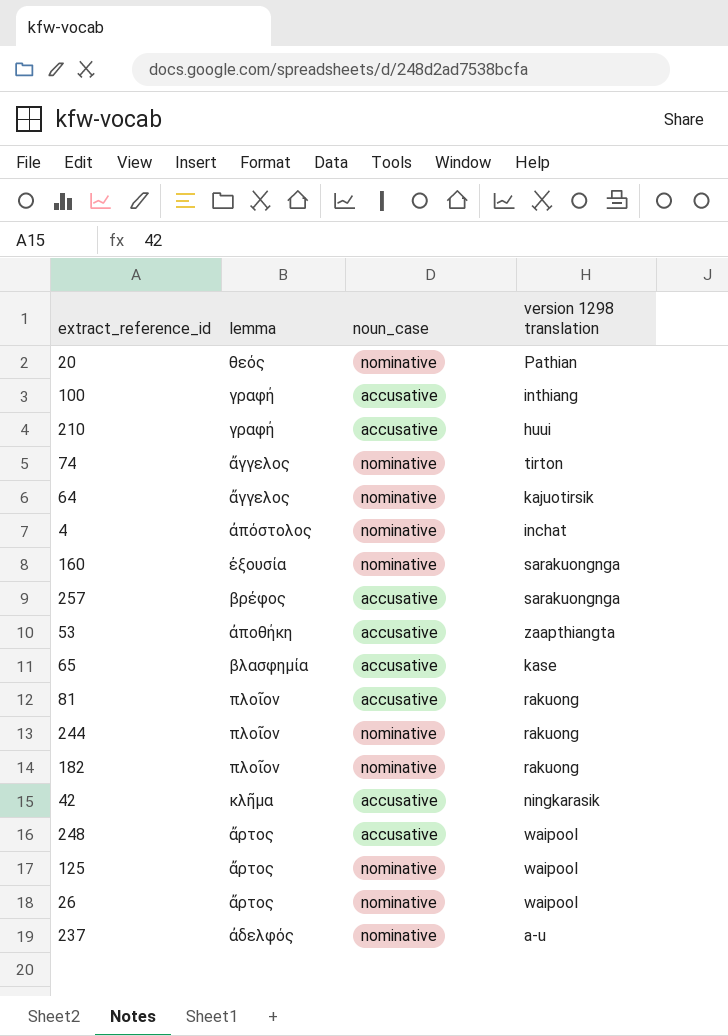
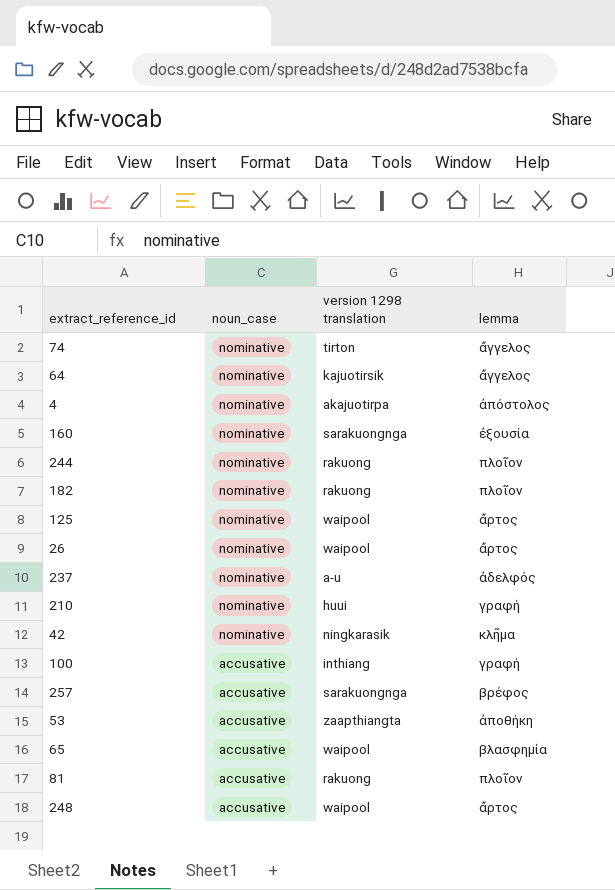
row order: none -> noun_case descending
column lemma | position: 2 -> 4
row 20: θεός | nominative | Pathian -> none
4 | version 1298 translation: inchat -> akajuotirpa
210 | noun_case: accusative -> nominative
42 | noun_case: accusative -> nominative
65 | version 1298 translation: kase -> waipool

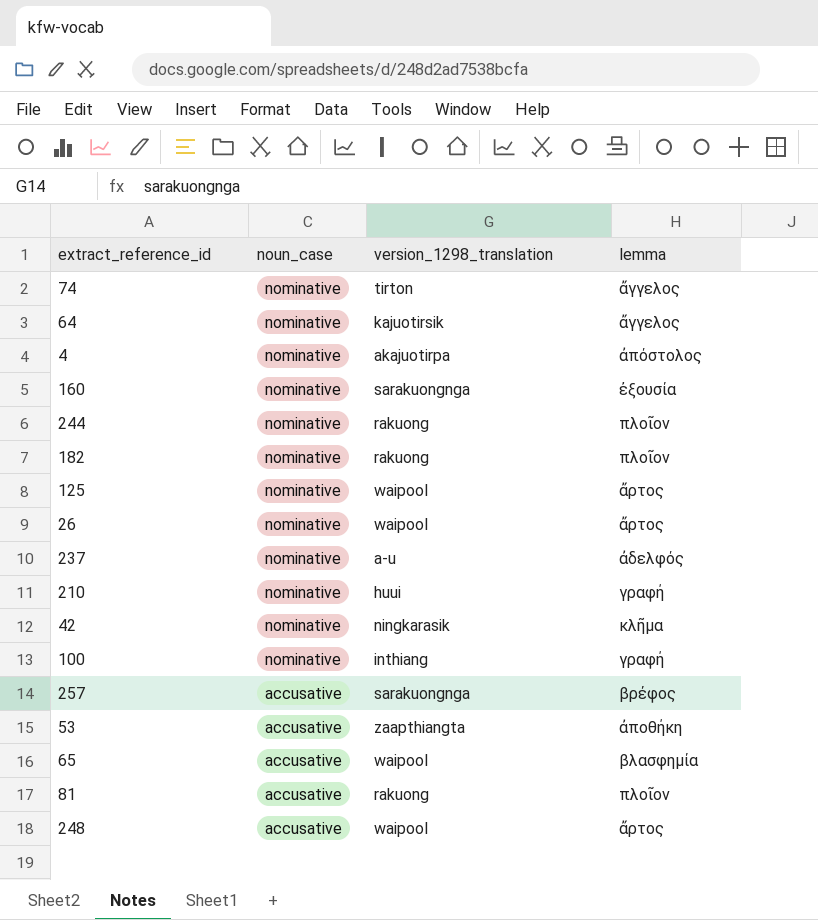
column name: version 1298 translation -> version_1298_translation
100 | noun_case: accusative -> nominative

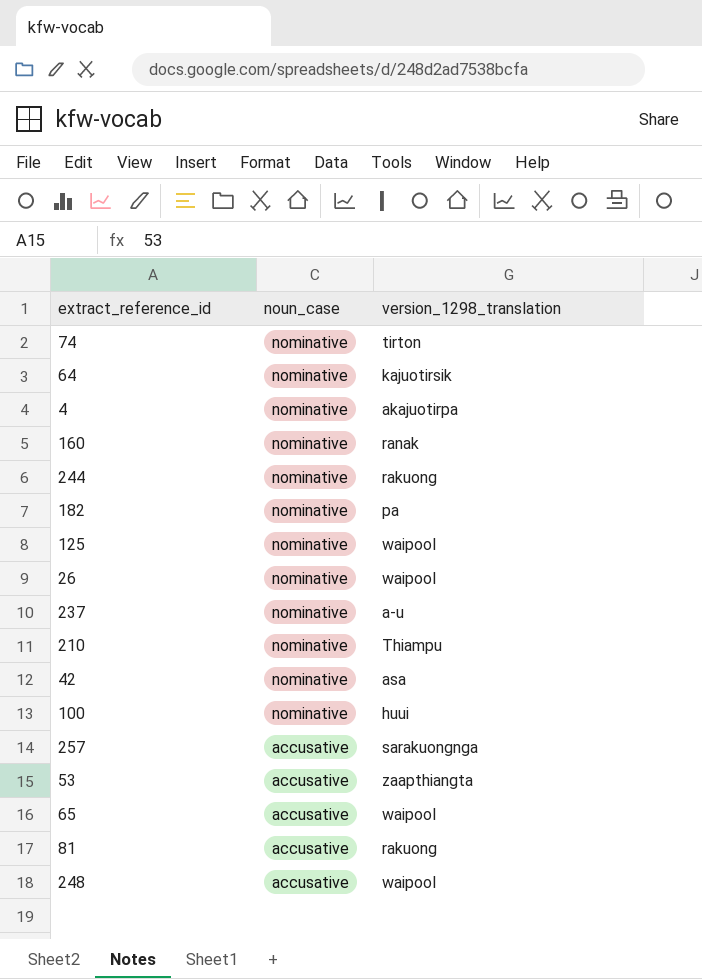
column lemma | position: 4 -> none
160 | version_1298_translation: sarakuongnga -> ranak
182 | version_1298_translation: rakuong -> pa
210 | version_1298_translation: huui -> Thiampu
42 | version_1298_translation: ningkarasik -> asa
100 | version_1298_translation: inthiang -> huui

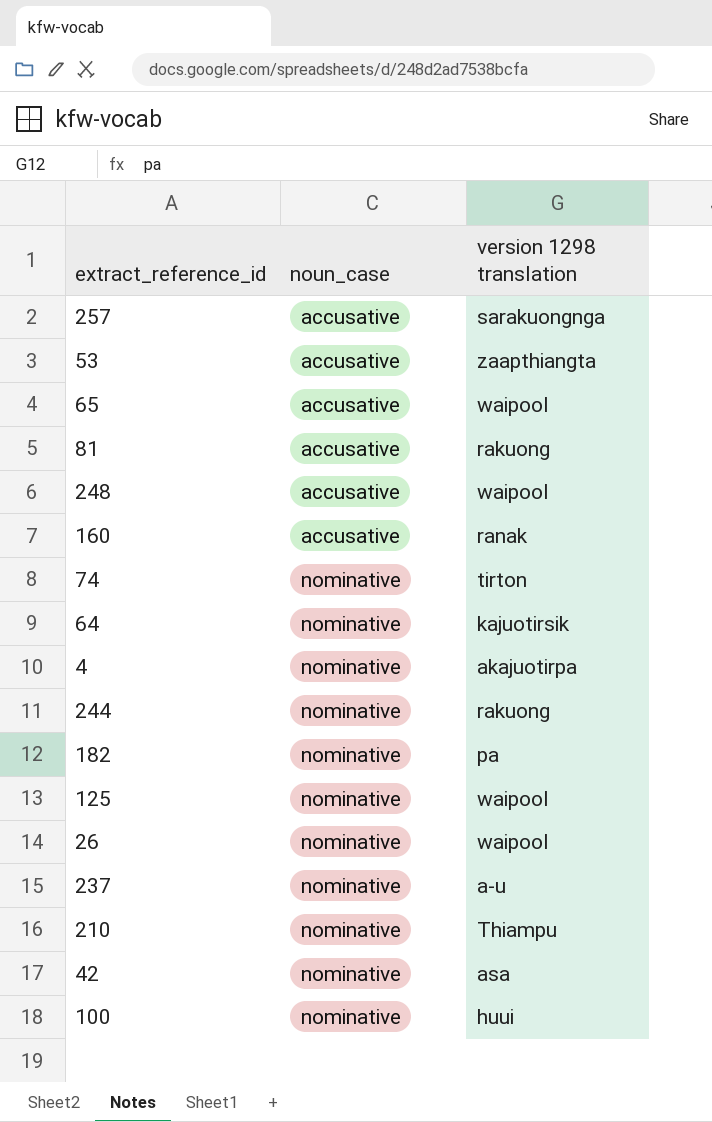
row order: noun_case descending -> noun_case ascending
column name: version_1298_translation -> version 1298 translation
160 | noun_case: nominative -> accusative

